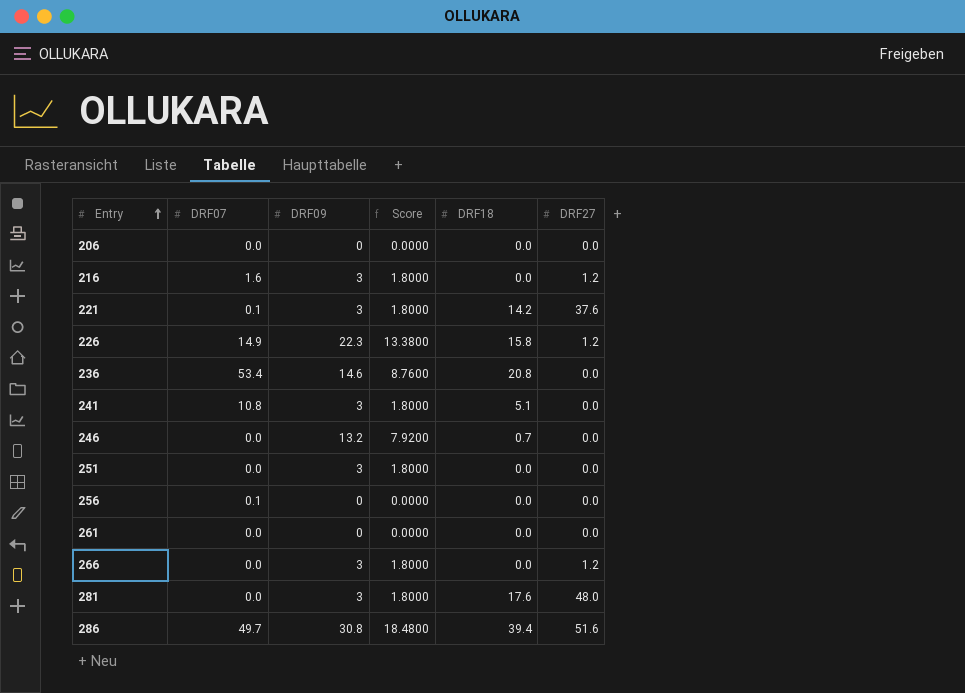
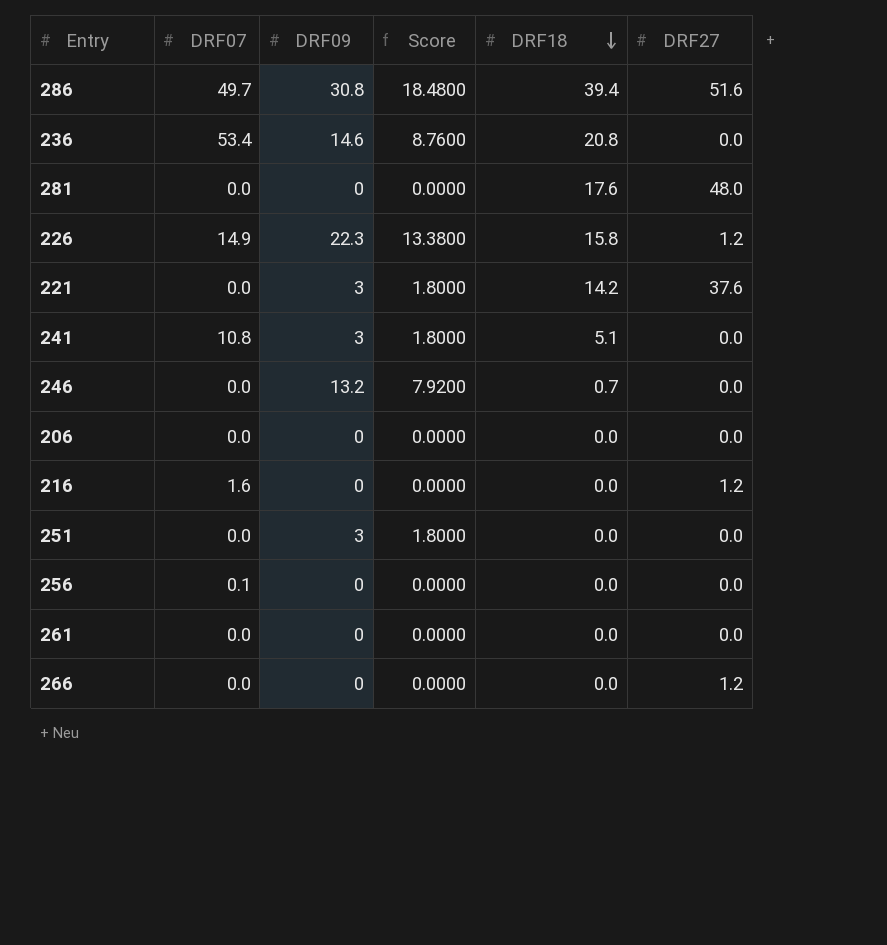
row order: Entry ascending -> DRF18 descending
281 | DRF09: 3 -> 0
281 | Score: 1.8000 -> 0.0000
221 | DRF07: 0.1 -> 0.0
216 | DRF09: 3 -> 0
216 | Score: 1.8000 -> 0.0000
266 | DRF09: 3 -> 0
266 | Score: 1.8000 -> 0.0000

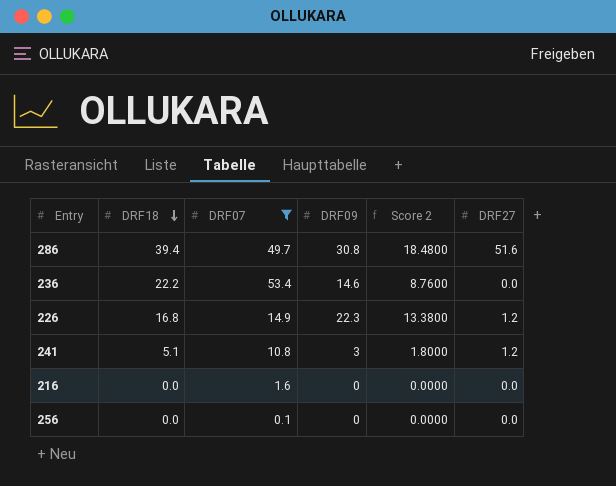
filter: none -> DRF07 != 0.0
column DRF18 | position: 5 -> 2
column name: Score -> Score 2
236 | DRF18: 20.8 -> 22.2
226 | DRF18: 15.8 -> 16.8
241 | DRF27: 0.0 -> 1.2
216 | DRF27: 1.2 -> 0.0

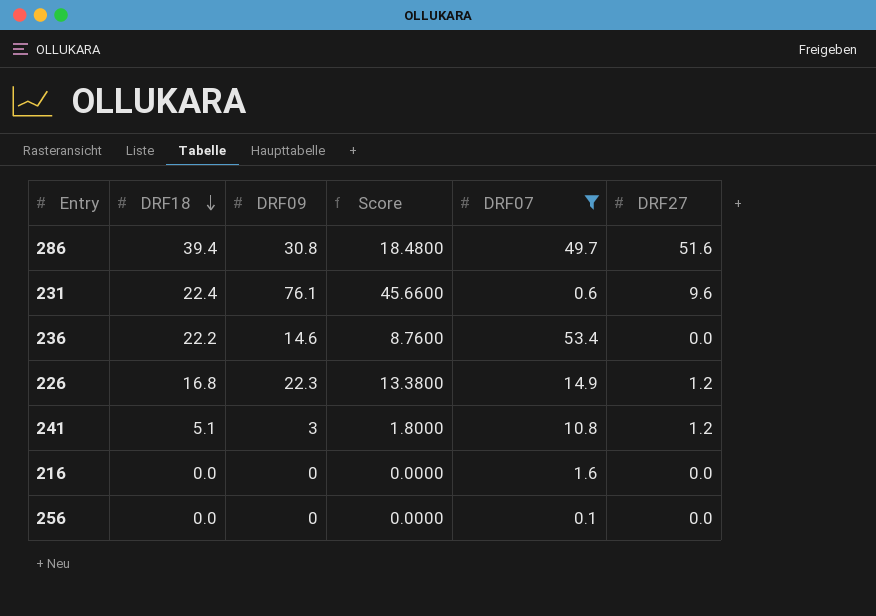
column name: Score 2 -> Score
column DRF07 | position: 3 -> 5
row 231: none -> 22.4 | 76.1 | 45.6600 | 0.6 | 9.6

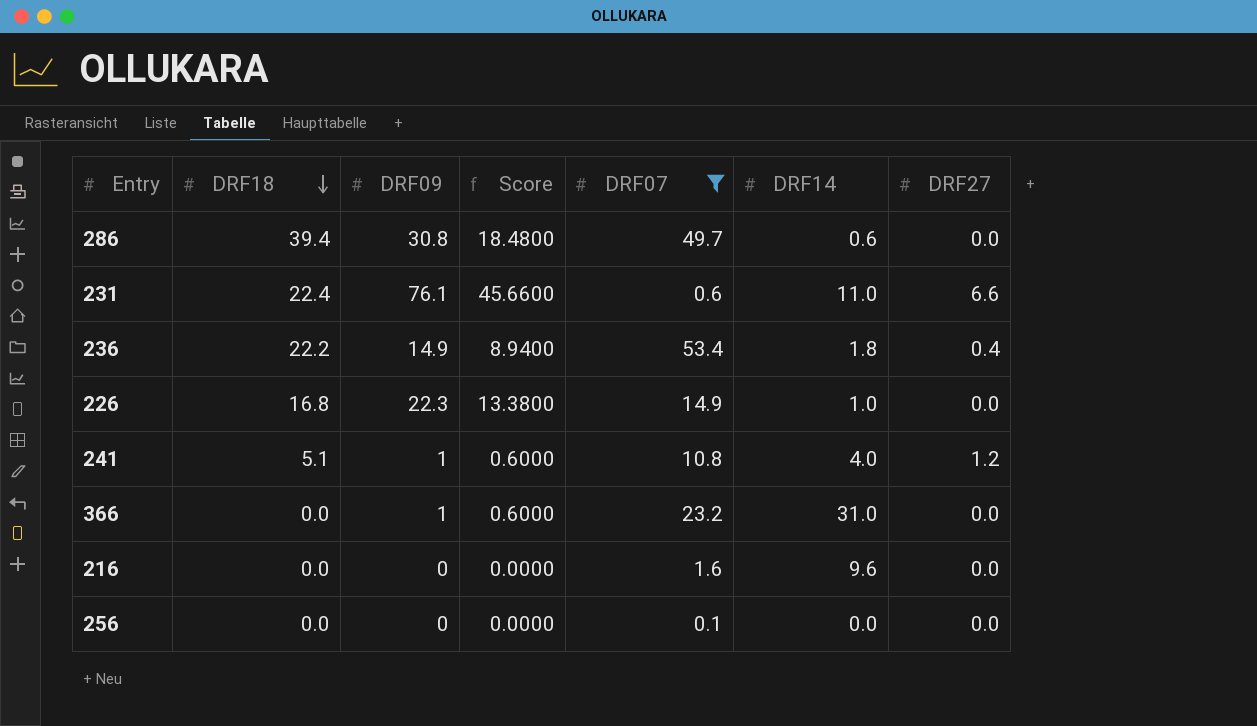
column DRF14 | position: none -> 6
286 | DRF27: 51.6 -> 0.0
231 | DRF27: 9.6 -> 6.6
236 | DRF09: 14.6 -> 14.9
236 | Score: 8.7600 -> 8.9400
236 | DRF27: 0.0 -> 0.4
226 | DRF27: 1.2 -> 0.0
241 | DRF09: 3 -> 1
241 | Score: 1.8000 -> 0.6000
row 366: none -> 0.0 | 1 | 0.6000 | 23.2 | 31.0 | 0.0

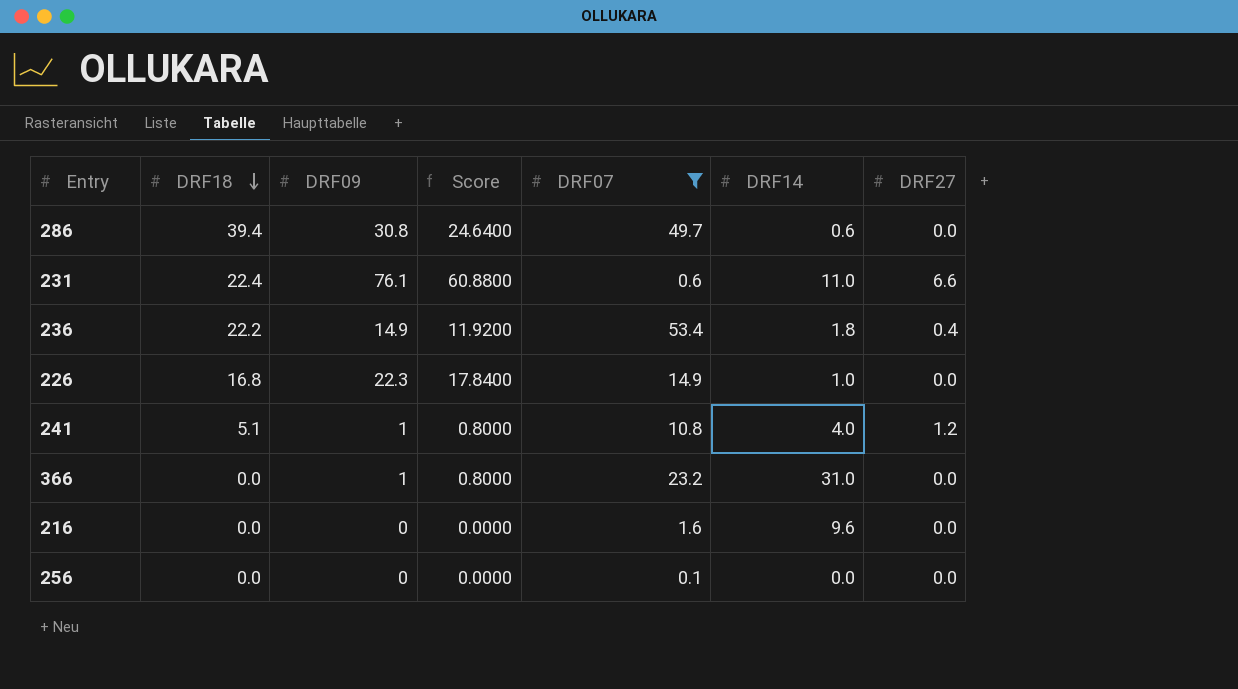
column Score | formula: [DRF09] * 0.6 -> [DRF09] * 0.8

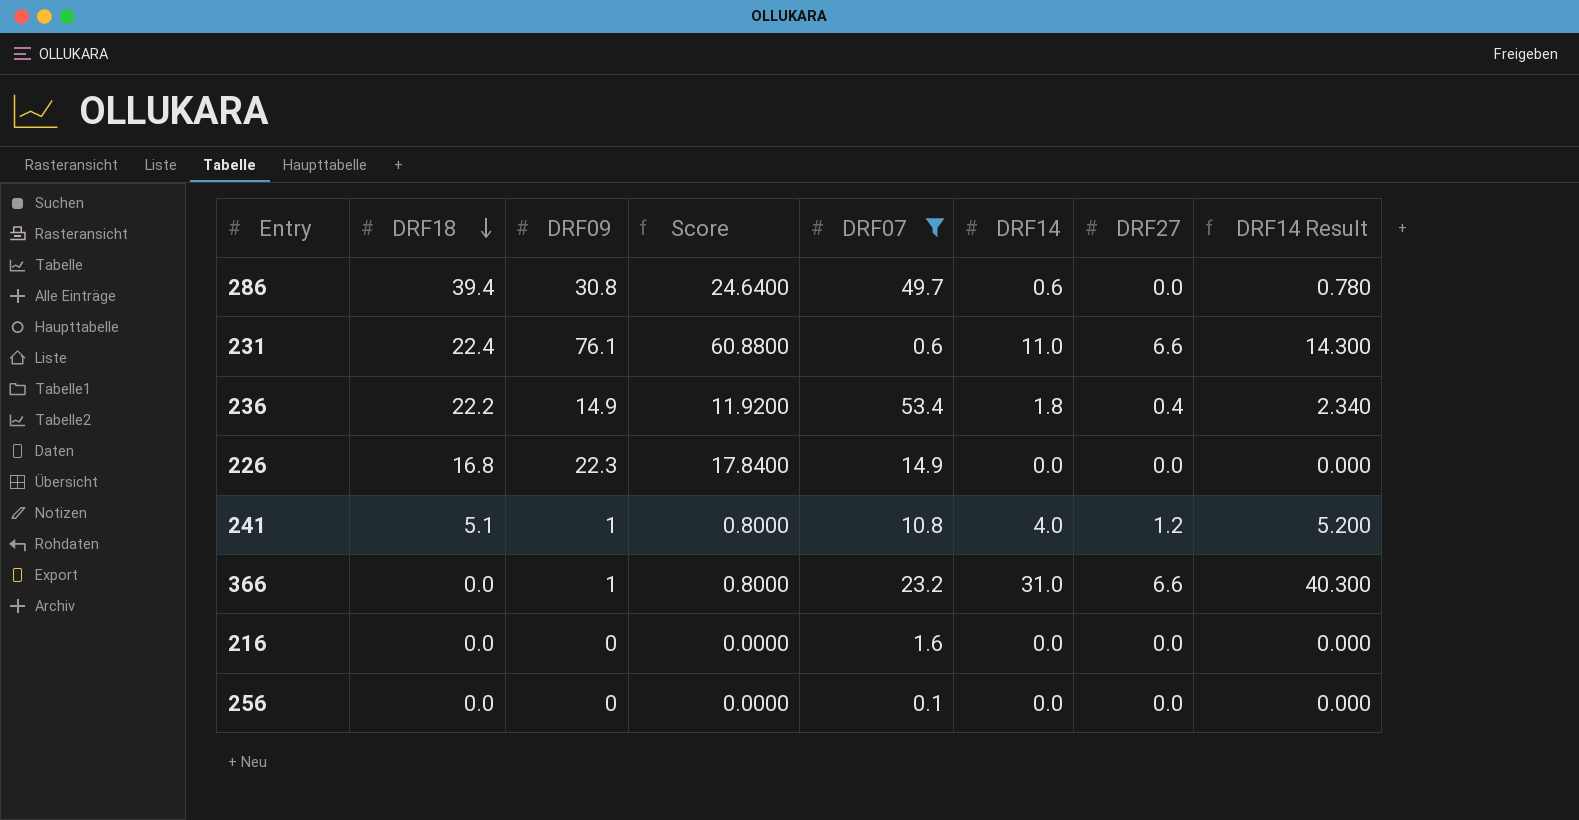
column DRF14 Result | formula: none -> [DRF14] * 1.3
226 | DRF14: 1.0 -> 0.0
366 | DRF27: 0.0 -> 6.6
216 | DRF14: 9.6 -> 0.0

